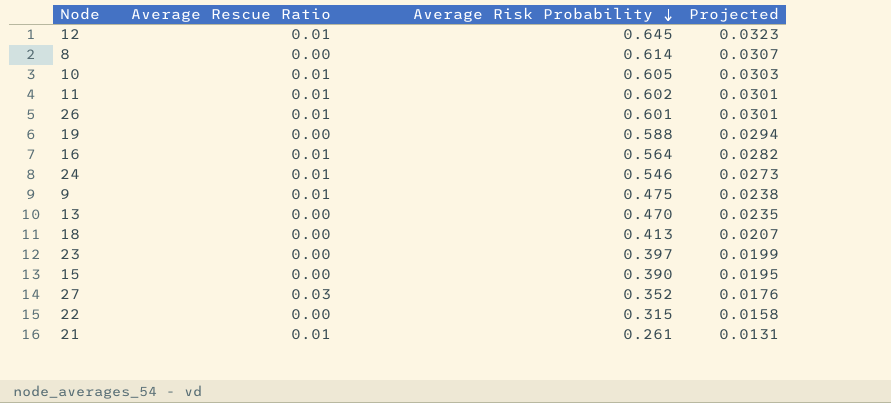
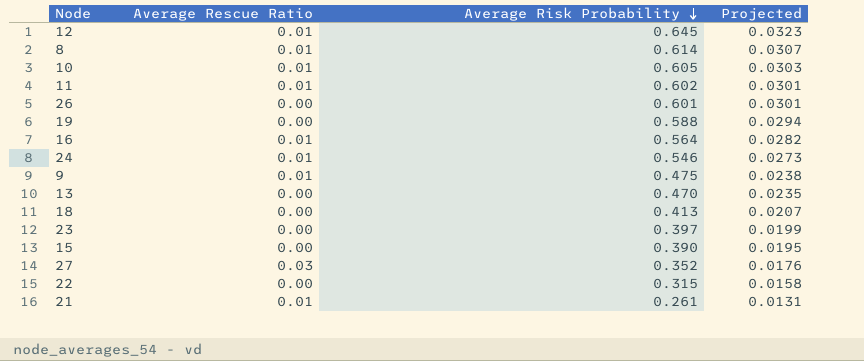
8 | Average Rescue Ratio: 0.00 -> 0.01
26 | Average Rescue Ratio: 0.01 -> 0.00

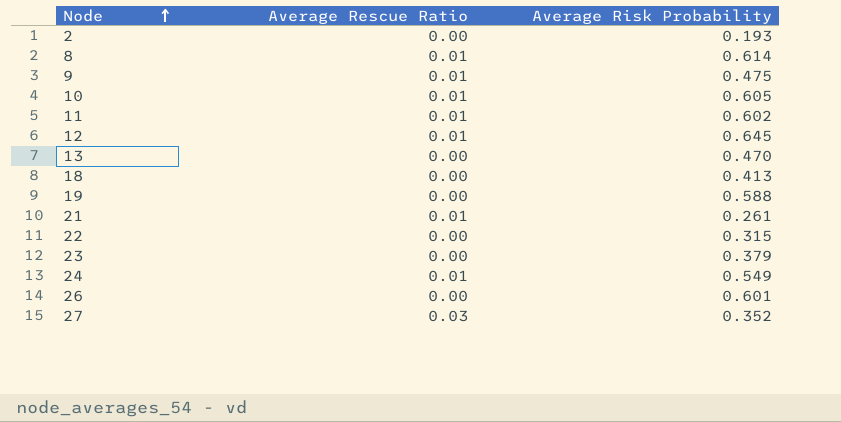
row order: Average Risk Probability descending -> Node ascending
column Projected | formula: [Average Risk Probability] * 0.05 -> none
row 16: 0.01 | 0.564 | 0.0282 -> none
row 15: 0.00 | 0.390 | 0.0195 -> none
row 2: none -> 0.00 | 0.193
23 | Average Risk Probability: 0.397 -> 0.379
24 | Average Risk Probability: 0.546 -> 0.549

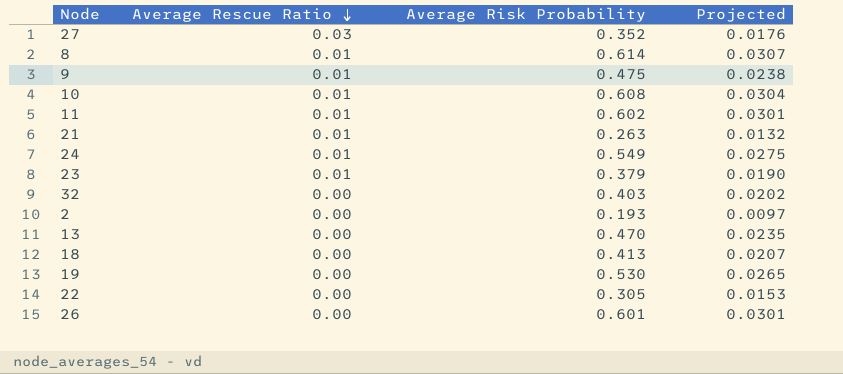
row order: Node ascending -> Average Rescue Ratio descending
column Projected | formula: none -> [Average Risk Probability] * 0.05
row 12: 0.01 | 0.645 -> none
10 | Average Risk Probability: 0.605 -> 0.608
21 | Average Risk Probability: 0.261 -> 0.263
23 | Average Rescue Ratio: 0.00 -> 0.01
row 32: none -> 0.00 | 0.403 | 0.0202
19 | Average Risk Probability: 0.588 -> 0.530
22 | Average Risk Probability: 0.315 -> 0.305

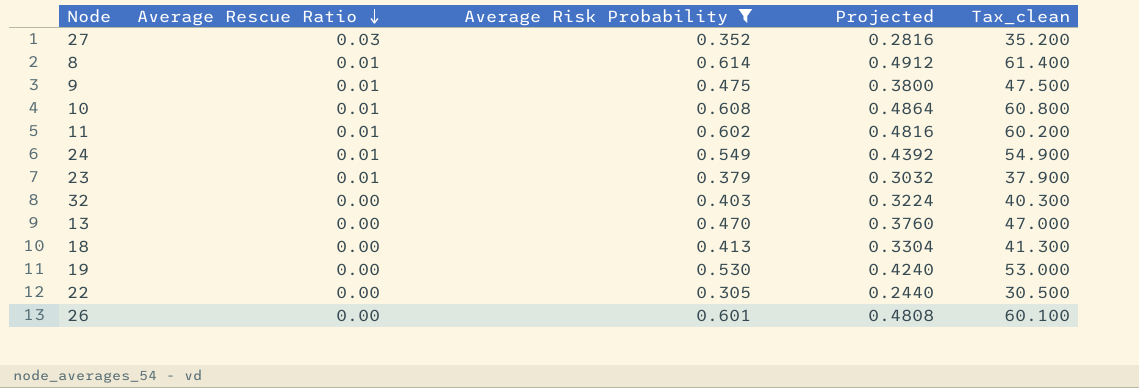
filter: none -> Average Risk Probability >= 0.305
column Projected | formula: [Average Risk Probability] * 0.05 -> [Average Risk Probability] * 0.8
column Tax_clean | formula: none -> [Average Risk Probability] * 100

